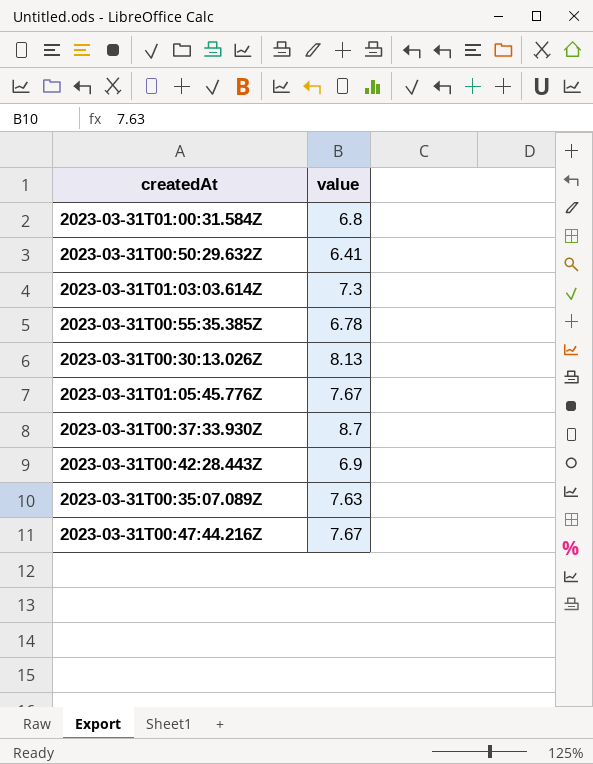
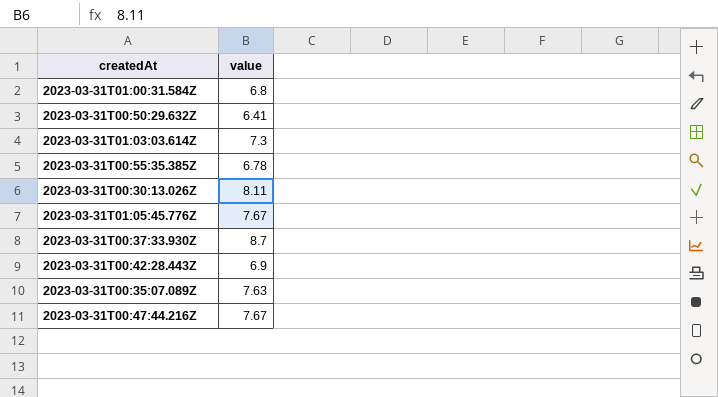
2023-03-31T00:30:13.026Z | value: 8.13 -> 8.11

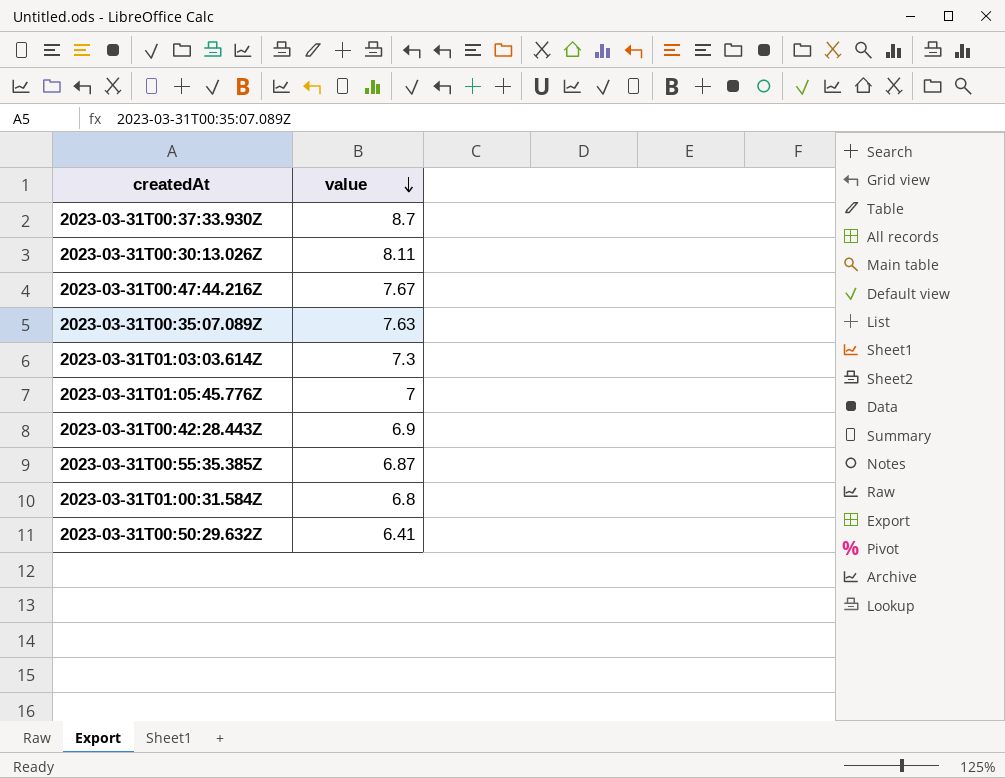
row order: none -> value descending
2023-03-31T01:05:45.776Z | value: 7.67 -> 7
2023-03-31T00:55:35.385Z | value: 6.78 -> 6.87

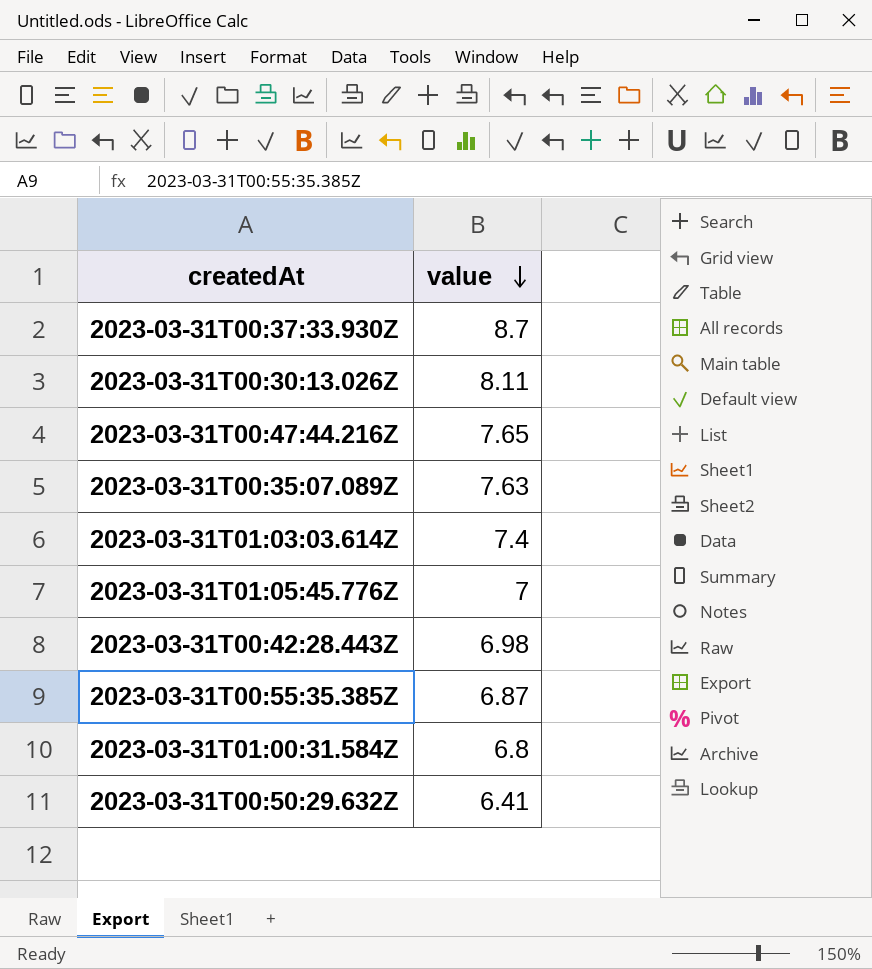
2023-03-31T00:47:44.216Z | value: 7.67 -> 7.65
2023-03-31T01:03:03.614Z | value: 7.3 -> 7.4
2023-03-31T00:42:28.443Z | value: 6.9 -> 6.98

